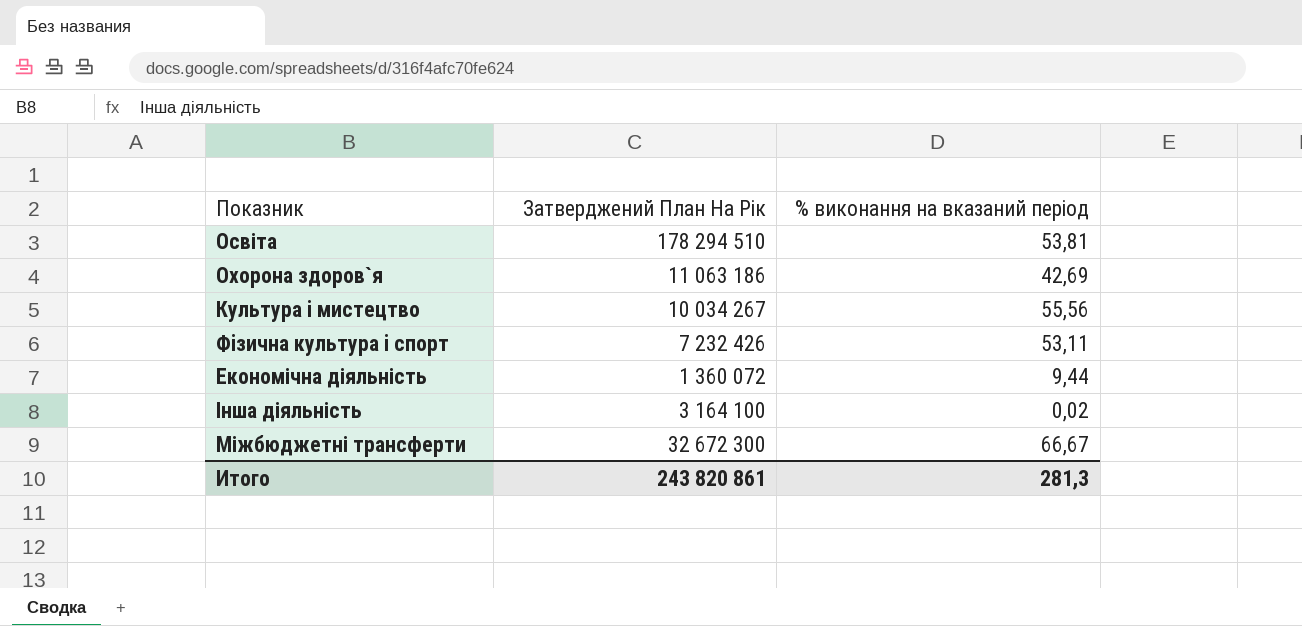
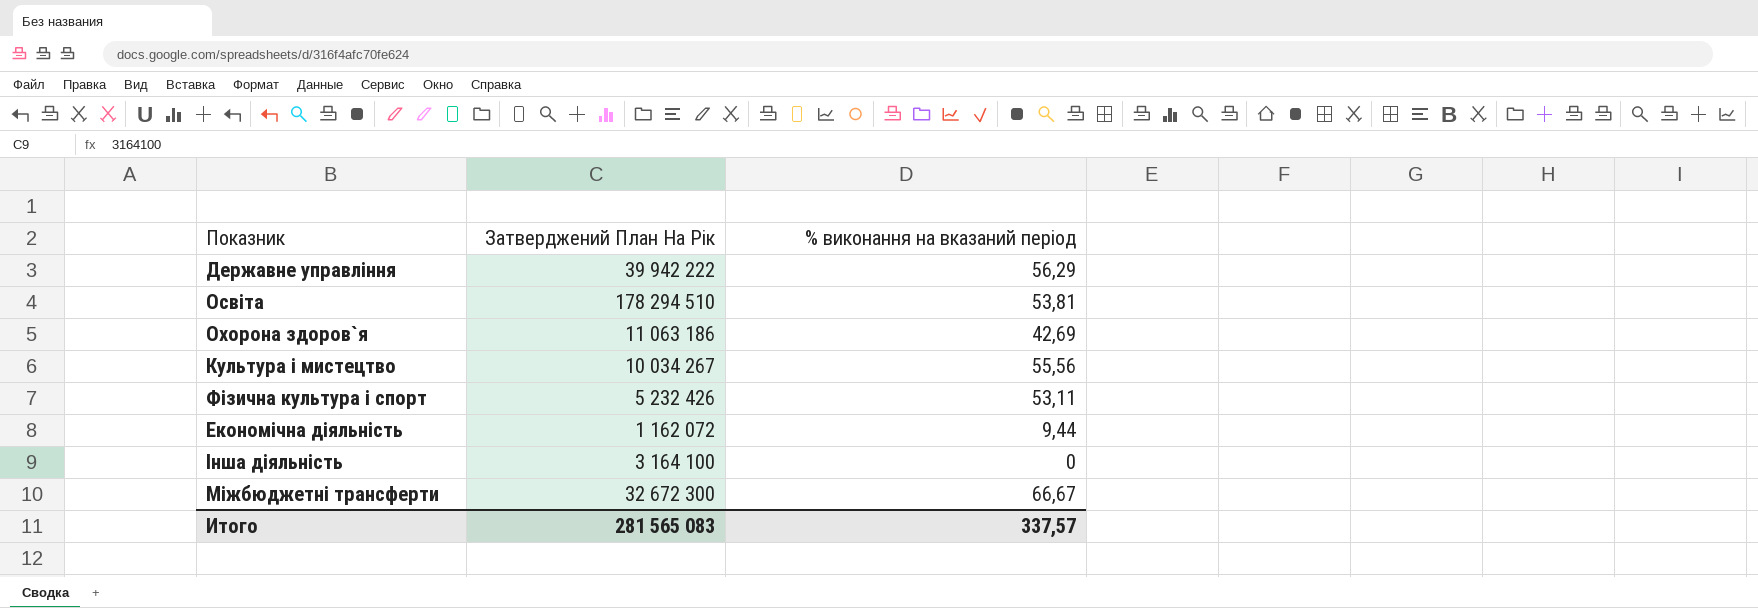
row Державне управління: none -> 39 942 222 | 56,29
Фiзична культура i спорт | Затверджений План На Рік: 7 232 426 -> 5 232 426
Економічна діяльність | Затверджений План На Рік: 1 360 072 -> 1 162 072
Інша діяльність | % виконання на вказаний період: 0,02 -> 0
Итого | Затверджений План На Рік: 243 820 861 -> 281 565 083
Итого | % виконання на вказаний період: 281,3 -> 337,57

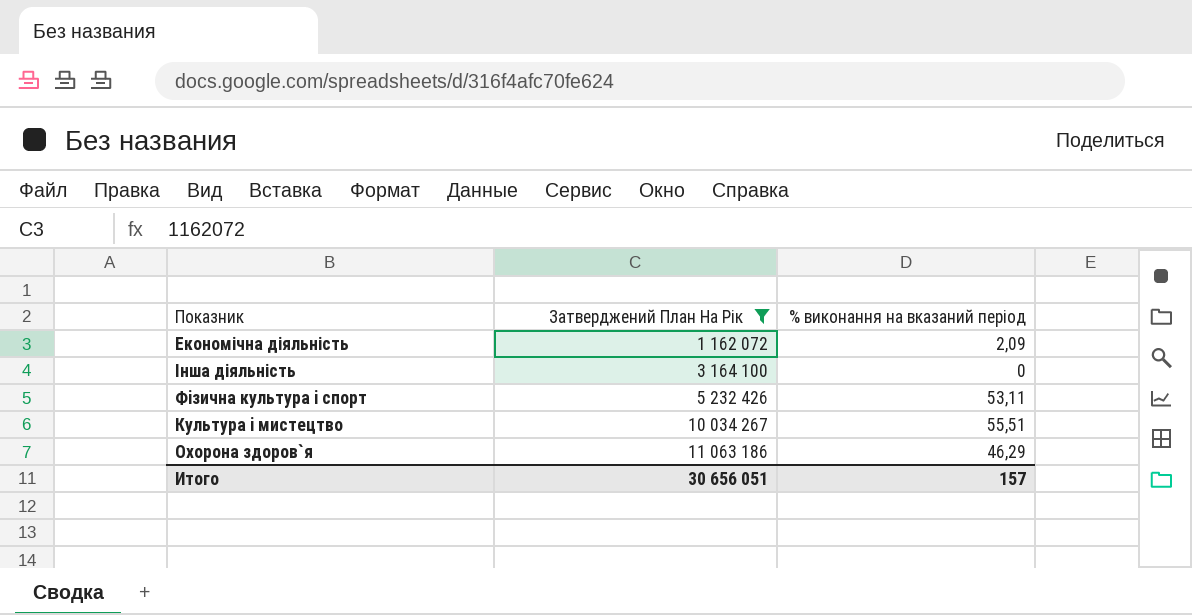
filter: none -> Затверджений План На Рік <= 11 063 186
row order: none -> Затверджений План На Рік ascending
Економічна діяльність | % виконання на вказаний період: 9,44 -> 2,09
Культура i мистецтво | % виконання на вказаний період: 55,56 -> 55,51
Охорона здоров`я | % виконання на вказаний період: 42,69 -> 46,29
Итого | Затверджений План На Рік: 281 565 083 -> 30 656 051
Итого | % виконання на вказаний період: 337,57 -> 157

